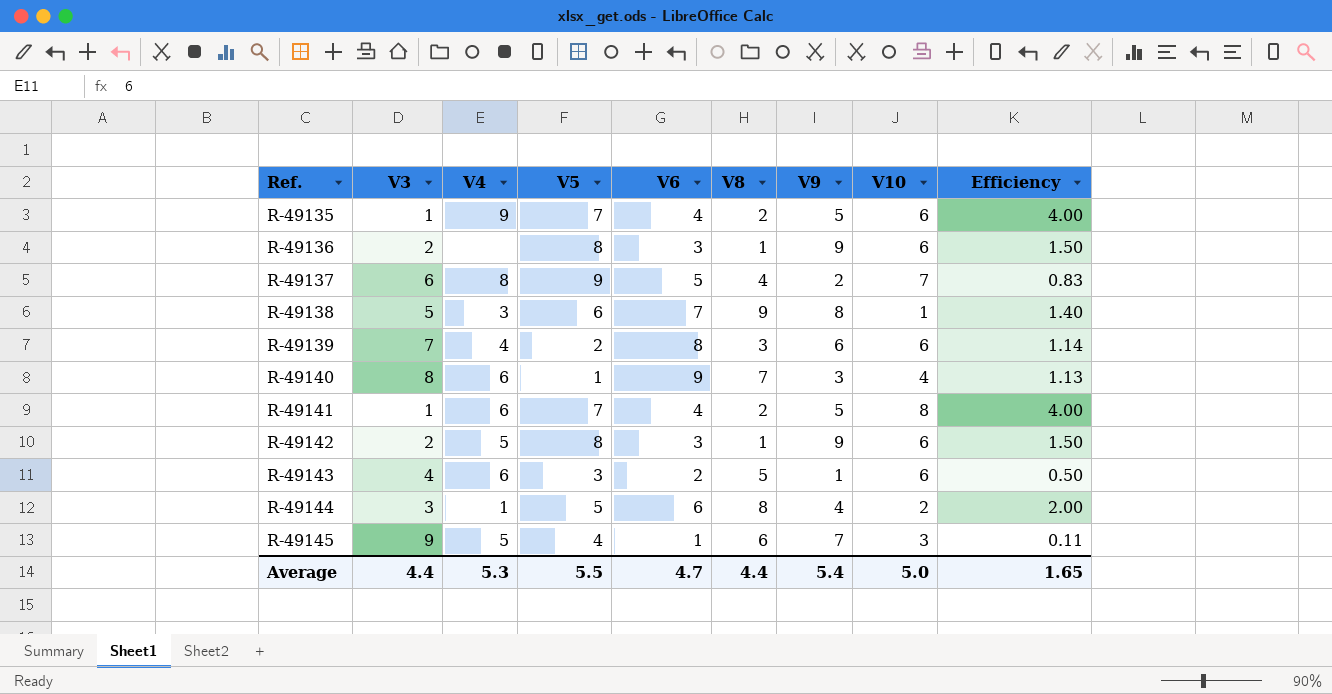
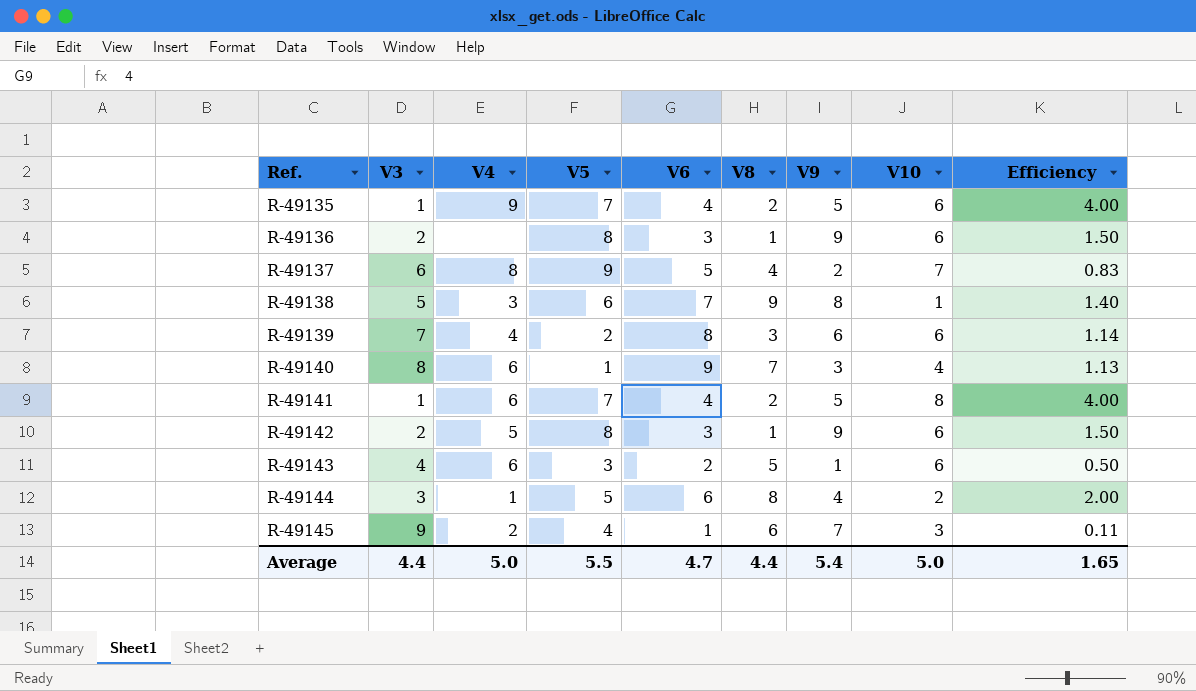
R-49145 | V4: 5 -> 2
Average | V4: 5.3 -> 5.0

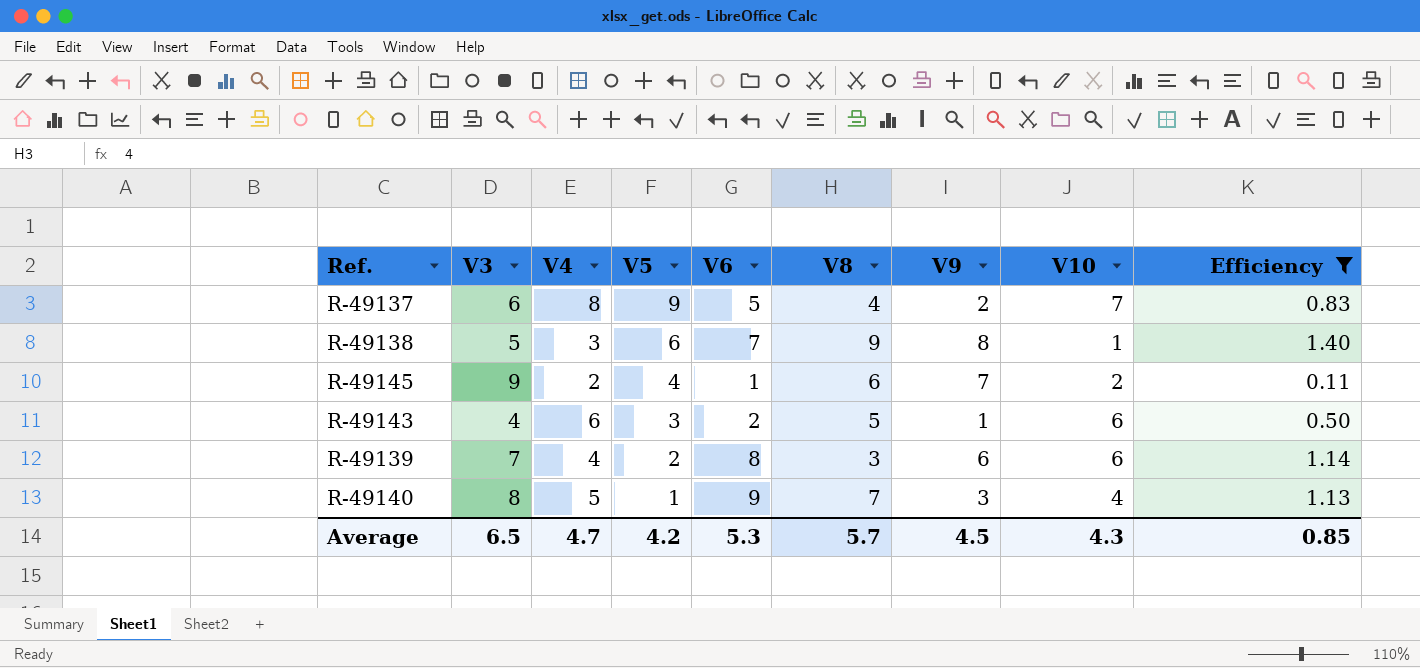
filter: none -> Efficiency <= 1.40
row order: Ref. ascending -> V5 descending
R-49145 | V10: 3 -> 2
R-49140 | V4: 6 -> 5
Average | V3: 4.4 -> 6.5
Average | V4: 5.0 -> 4.7
Average | V5: 5.5 -> 4.2
Average | V6: 4.7 -> 5.3
Average | V8: 4.4 -> 5.7
Average | V9: 5.4 -> 4.5
Average | V10: 5.0 -> 4.3
Average | Efficiency: 1.65 -> 0.85

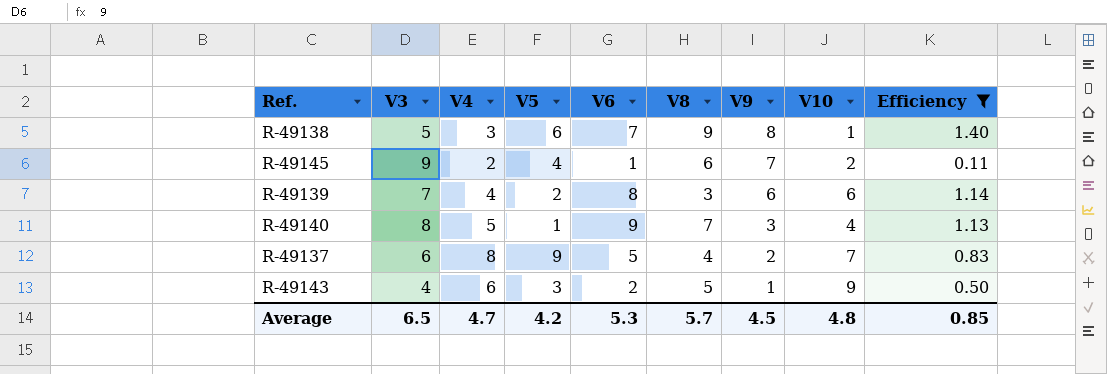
row order: V5 descending -> V9 descending
R-49143 | V10: 6 -> 9
Average | V10: 4.3 -> 4.8

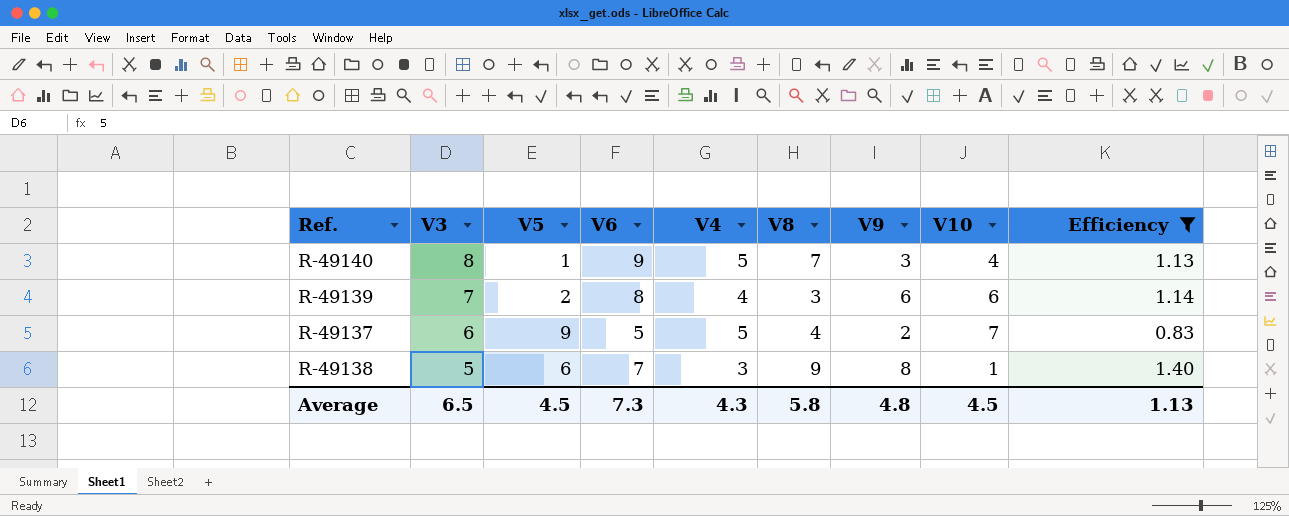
row order: V9 descending -> V3 descending
column V4 | position: 3 -> 5
row R-49145: 9 | 2 | 4 | 1 | 6 | 7 | 2 | 0.11 -> none
row R-49143: 4 | 6 | 3 | 2 | 5 | 1 | 9 | 0.50 -> none
R-49137 | V4: 8 -> 5
Average | V5: 4.2 -> 4.5
Average | V6: 5.3 -> 7.3
Average | V4: 4.7 -> 4.3
Average | V8: 5.7 -> 5.8
Average | V9: 4.5 -> 4.8
Average | V10: 4.8 -> 4.5
Average | Efficiency: 0.85 -> 1.13

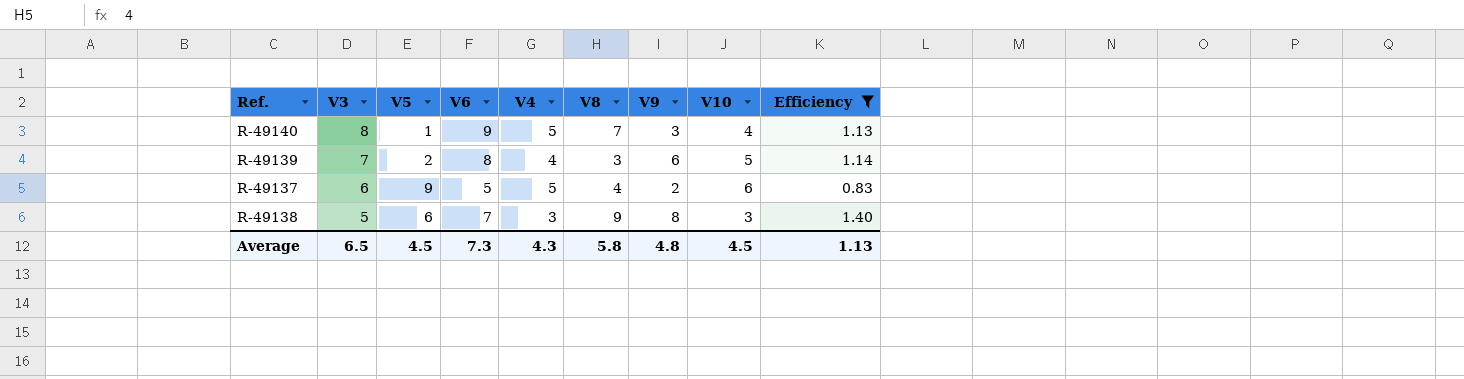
R-49139 | V10: 6 -> 5
R-49137 | V10: 7 -> 6
R-49138 | V10: 1 -> 3

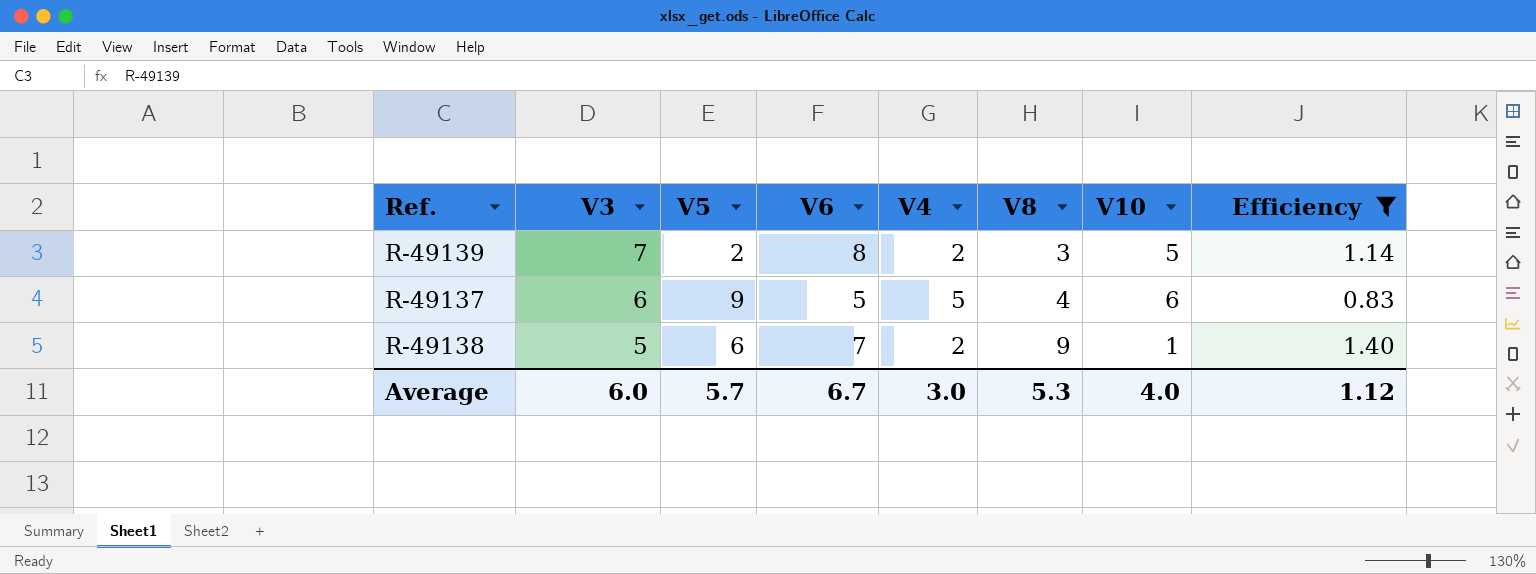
column V9 | position: 7 -> none
row R-49140: 8 | 1 | 9 | 5 | 7 | 3 | 4 | 1.13 -> none
R-49139 | V4: 4 -> 2
R-49138 | V4: 3 -> 2
R-49138 | V10: 3 -> 1
Average | V3: 6.5 -> 6.0
Average | V5: 4.5 -> 5.7
Average | V6: 7.3 -> 6.7
Average | V4: 4.3 -> 3.0
Average | V8: 5.8 -> 5.3
Average | V10: 4.5 -> 4.0
Average | Efficiency: 1.13 -> 1.12

